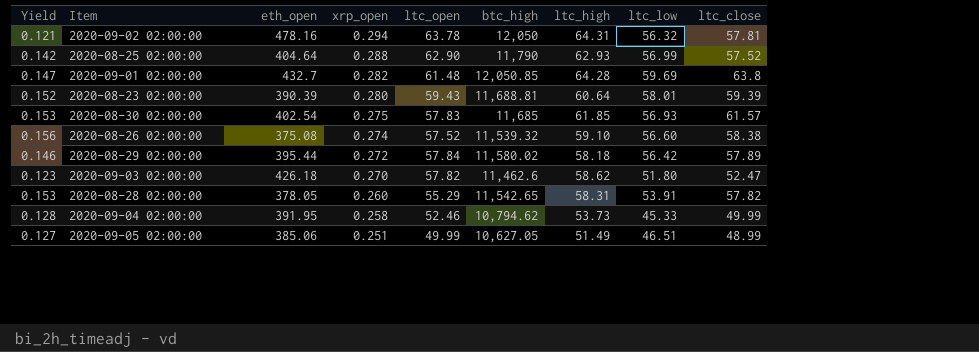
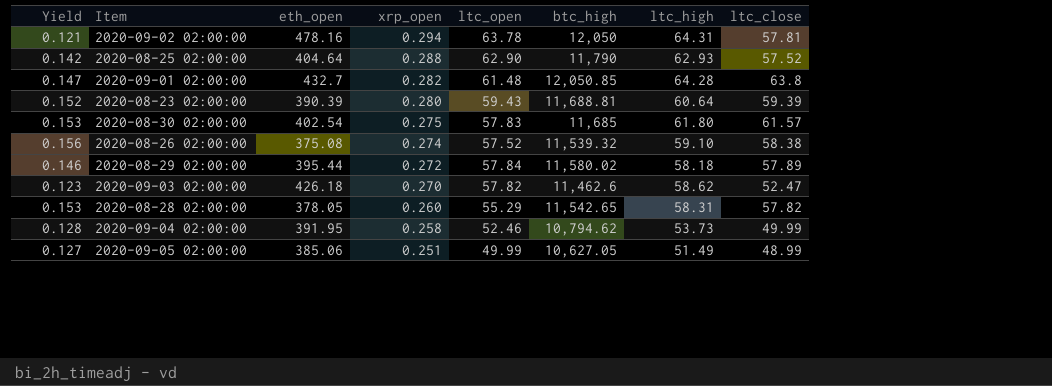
column ltc_low | position: 8 -> none
2020-08-30 02:00:00 | ltc_high: 61.85 -> 61.80

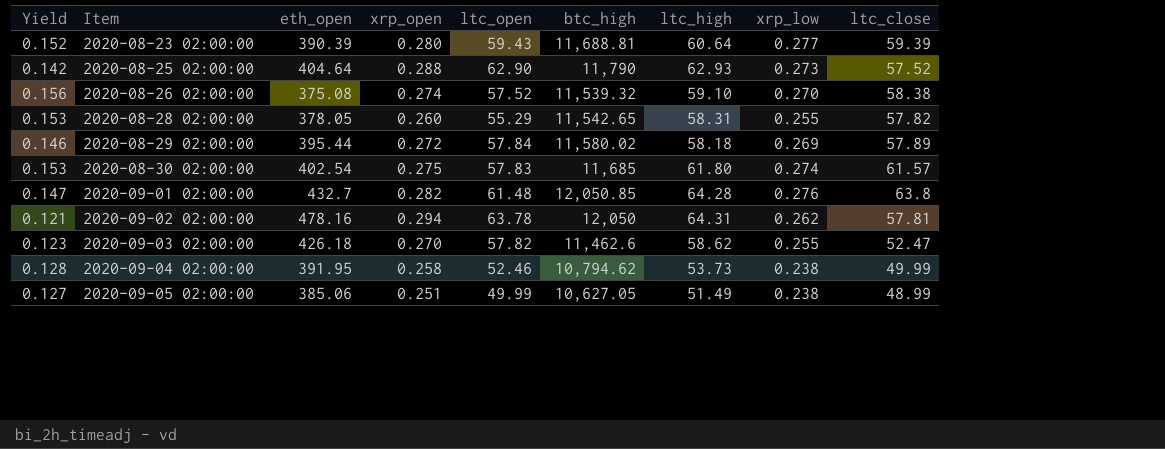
row order: xrp_open descending -> Item ascending
column xrp_low | position: none -> 8

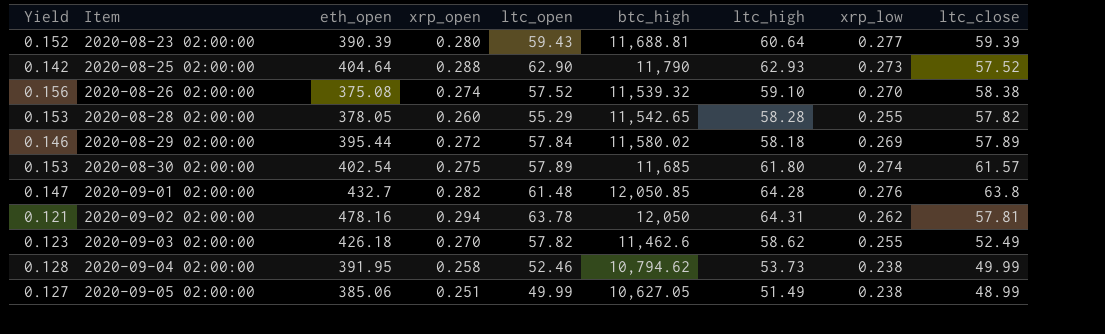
2020-08-28 02:00:00 | ltc_high: 58.31 -> 58.28
2020-08-30 02:00:00 | ltc_open: 57.83 -> 57.89
2020-09-03 02:00:00 | ltc_close: 52.47 -> 52.49

